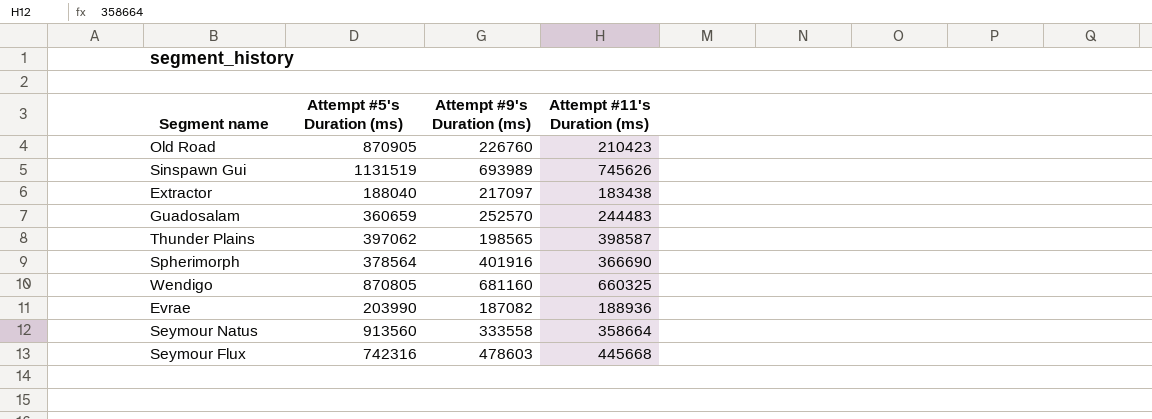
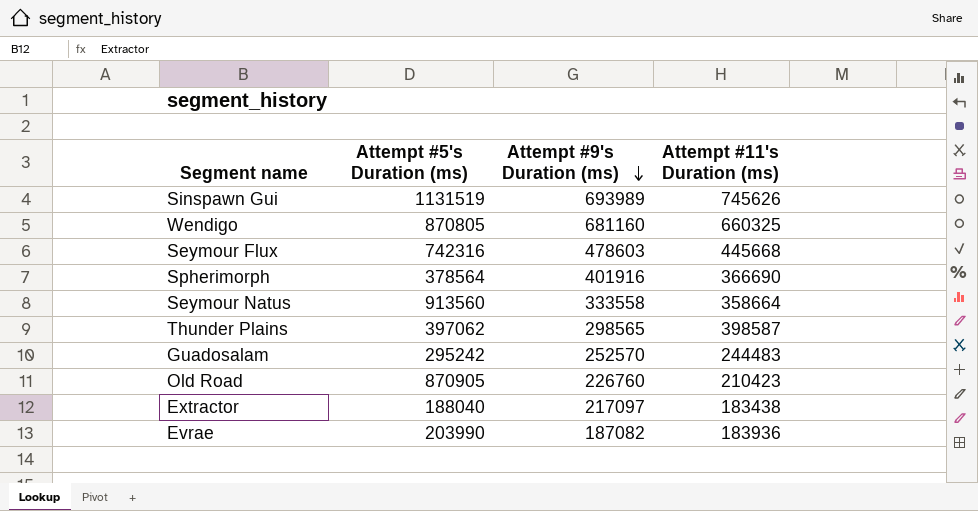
row order: none -> Attempt #9's Duration (ms) descending
Thunder Plains | Attempt #9's Duration (ms): 198565 -> 298565
Guadosalam | Attempt #5's Duration (ms): 360659 -> 295242
Evrae | Attempt #11's Duration (ms): 188936 -> 183936

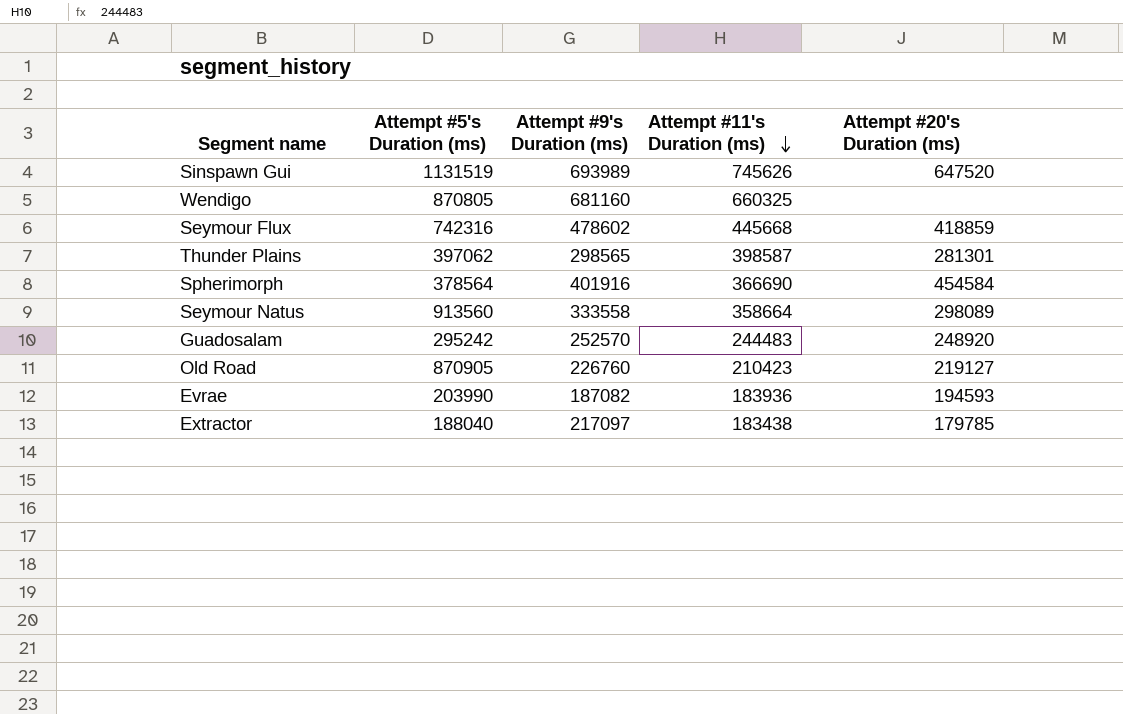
row order: Attempt #9's Duration (ms) descending -> Attempt #11's Duration (ms) descending
column Attempt #20's Duration (ms) | position: none -> 5
Seymour Flux | Attempt #9's Duration (ms): 478603 -> 478602

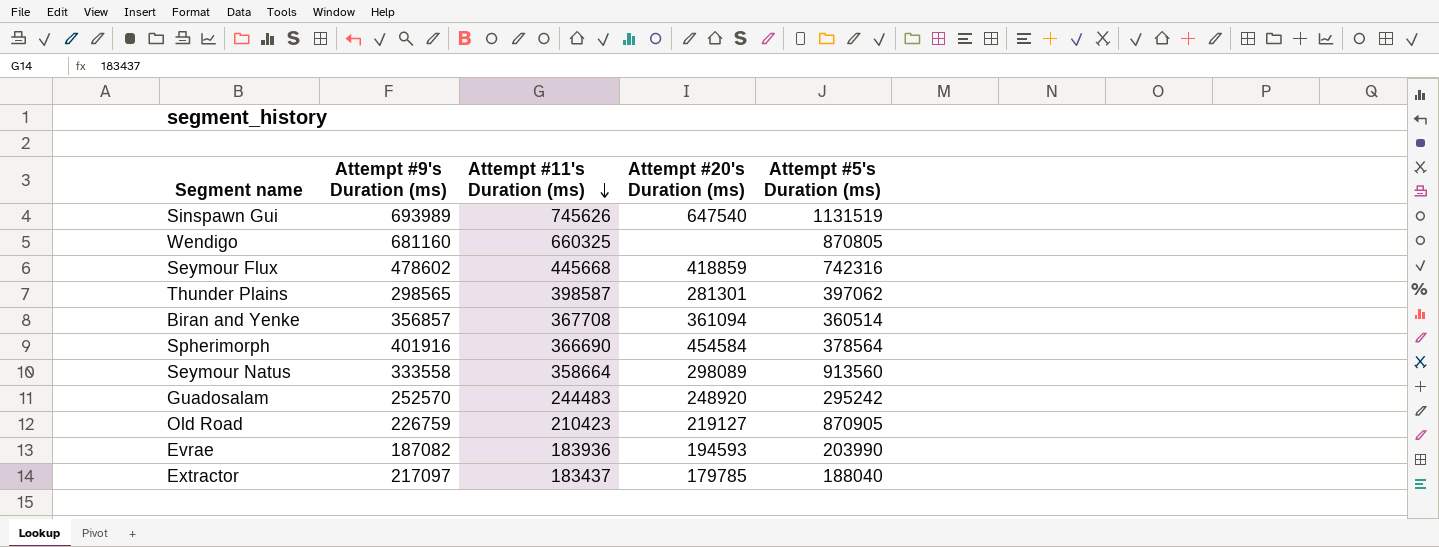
column Attempt #5's Duration (ms) | position: 2 -> 5
Sinspawn Gui | Attempt #20's Duration (ms): 647520 -> 647540
row Biran and Yenke: none -> 356857 | 367708 | 361094 | 360514
Old Road | Attempt #9's Duration (ms): 226760 -> 226759
Extractor | Attempt #11's Duration (ms): 183438 -> 183437

